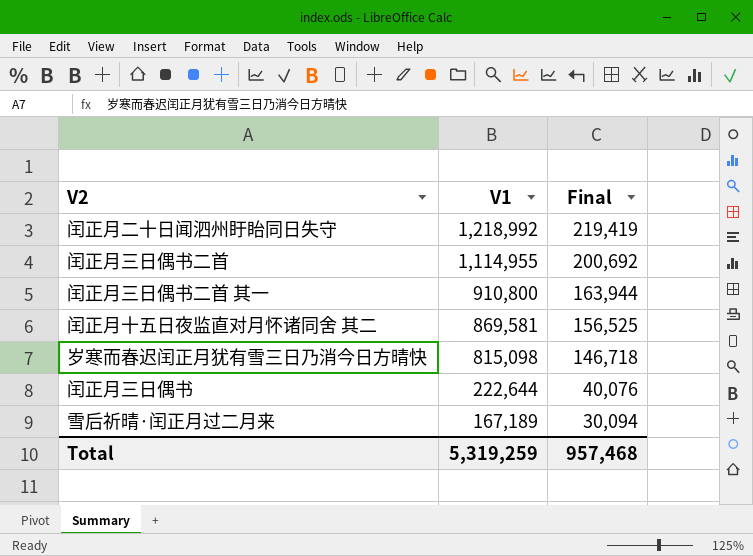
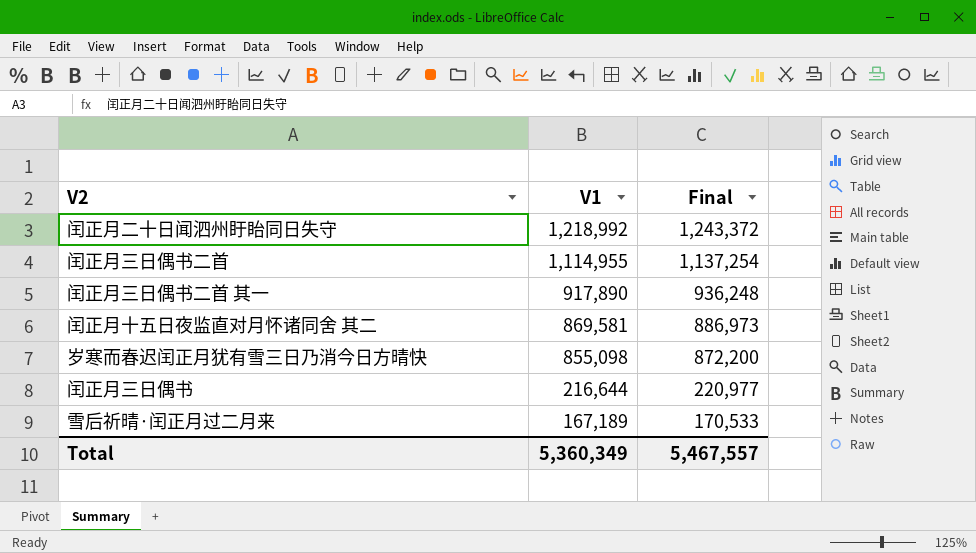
column Final | formula: [V1] * 0.18 -> [V1] * 1.02
闰正月三日偶书二首 其一 | V1: 910,800 -> 917,890
岁寒而春迟闰正月犹有雪三日乃消今日方晴快 | V1: 815,098 -> 855,098
闰正月三日偶书 | V1: 222,644 -> 216,644
Total | V1: 5,319,259 -> 5,360,349
Total | Final: 957,468 -> 5,467,557

